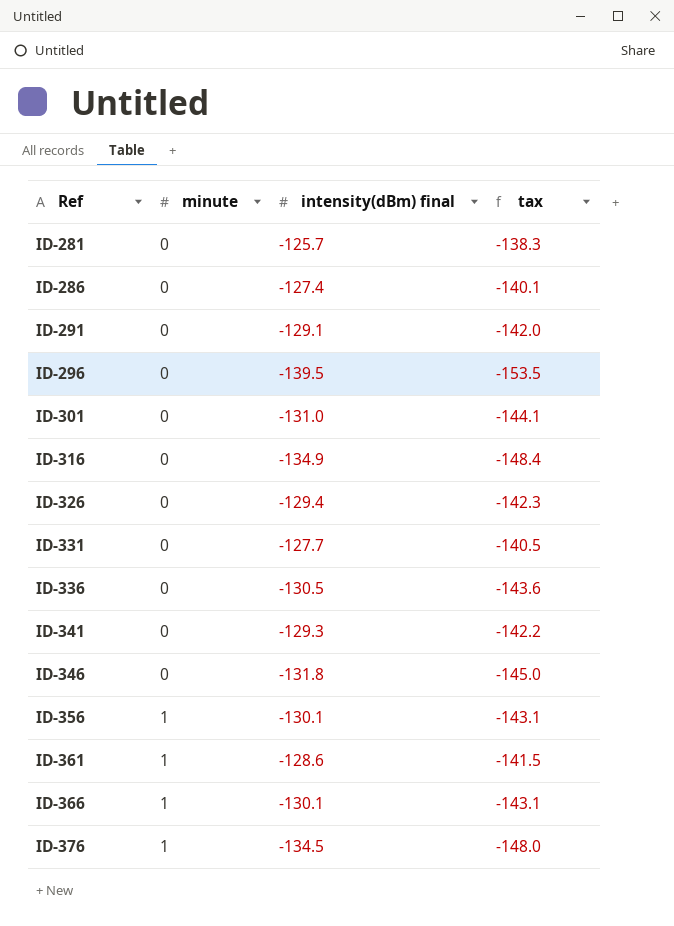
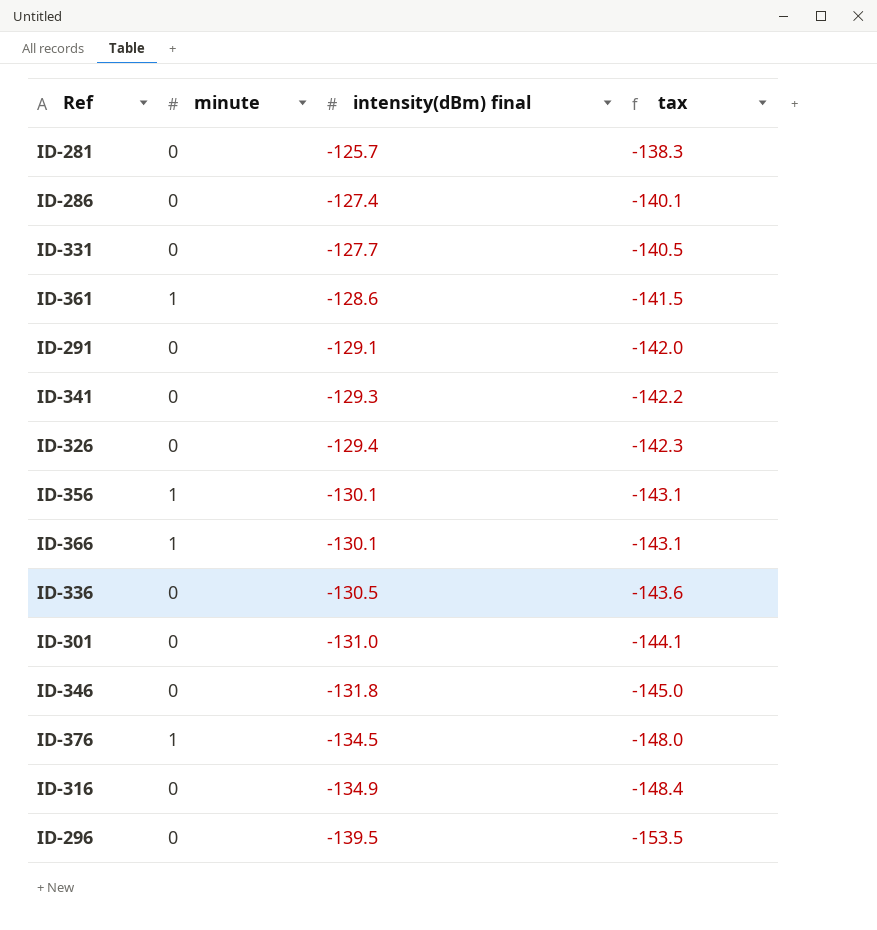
row order: Ref ascending -> intensity(dBm) final descending

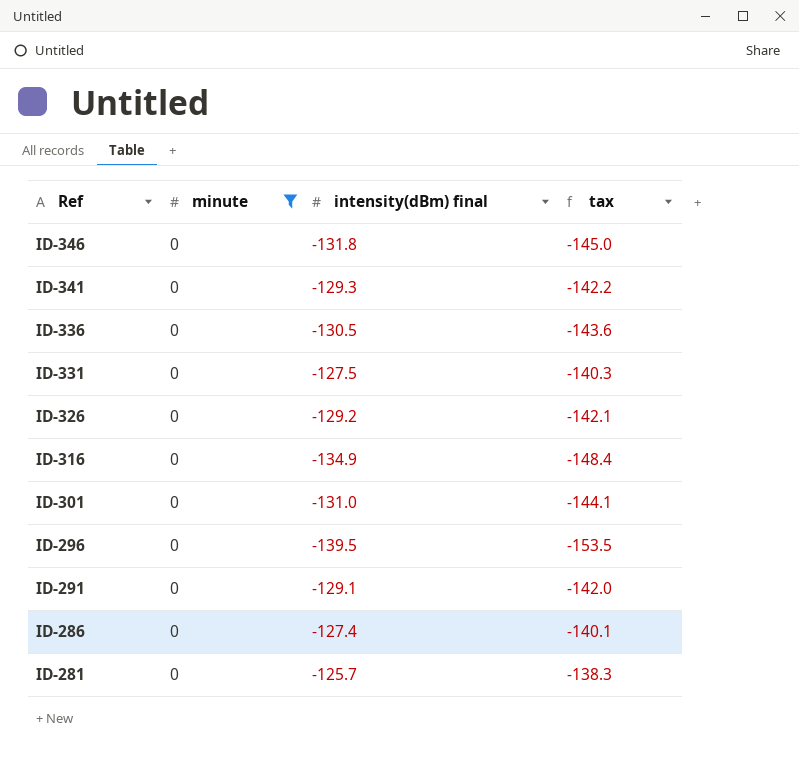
filter: none -> minute = 0
row order: intensity(dBm) final descending -> Ref descending
ID-331 | intensity(dBm) final: -127.7 -> -127.5
ID-331 | tax: -140.5 -> -140.3
ID-326 | intensity(dBm) final: -129.4 -> -129.2
ID-326 | tax: -142.3 -> -142.1

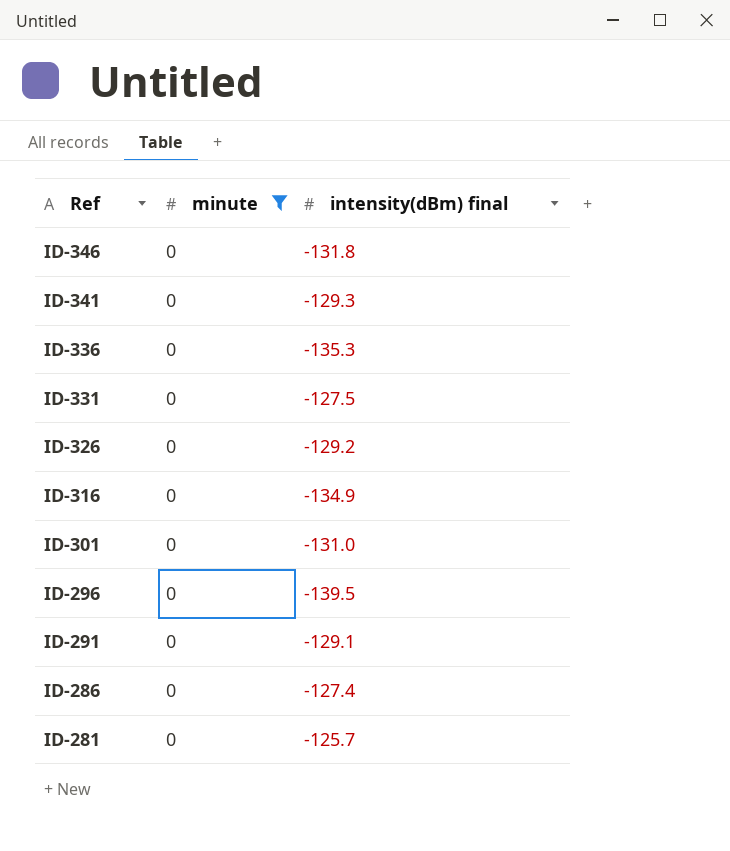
column tax | formula: [intensity(dBm) final] * 1.1 -> none
ID-336 | intensity(dBm) final: -130.5 -> -135.3

